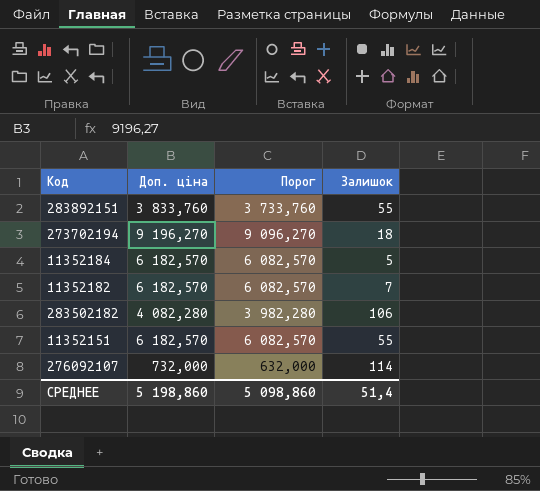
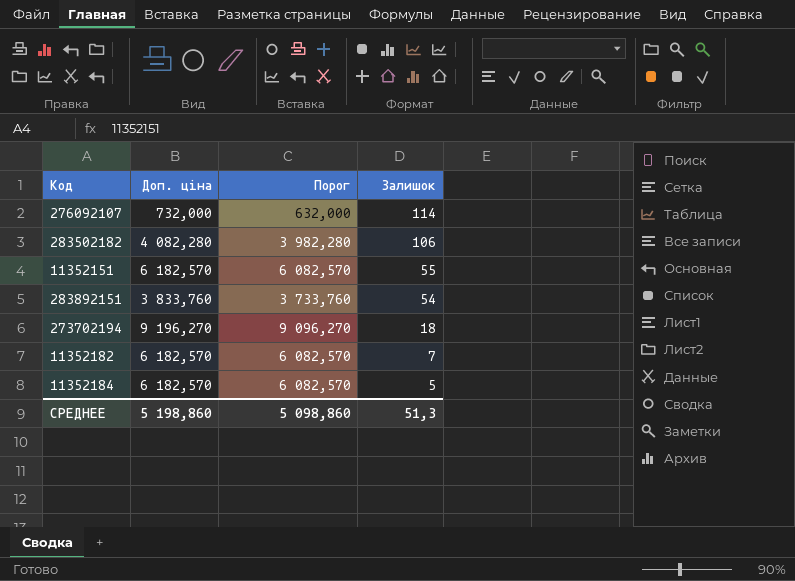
row order: none -> Залишок descending
283892151 | Залишок: 55 -> 54
СРЕДНЕЕ | Залишок: 51,4 -> 51,3

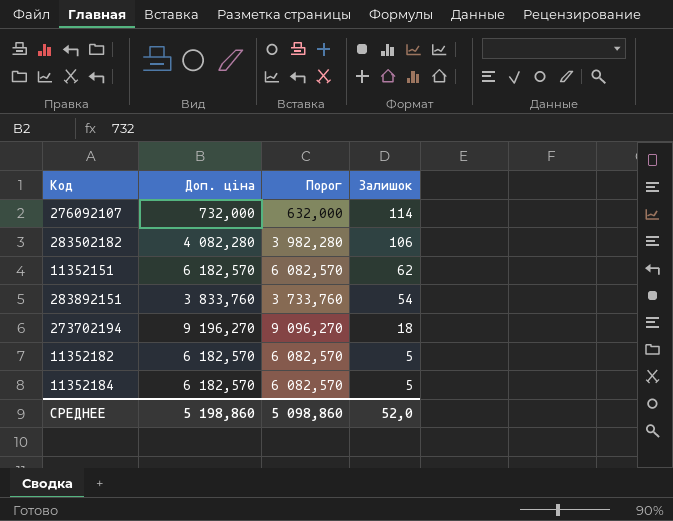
11352151 | Залишок: 55 -> 62
11352182 | Залишок: 7 -> 5
СРЕДНЕЕ | Залишок: 51,3 -> 52,0

